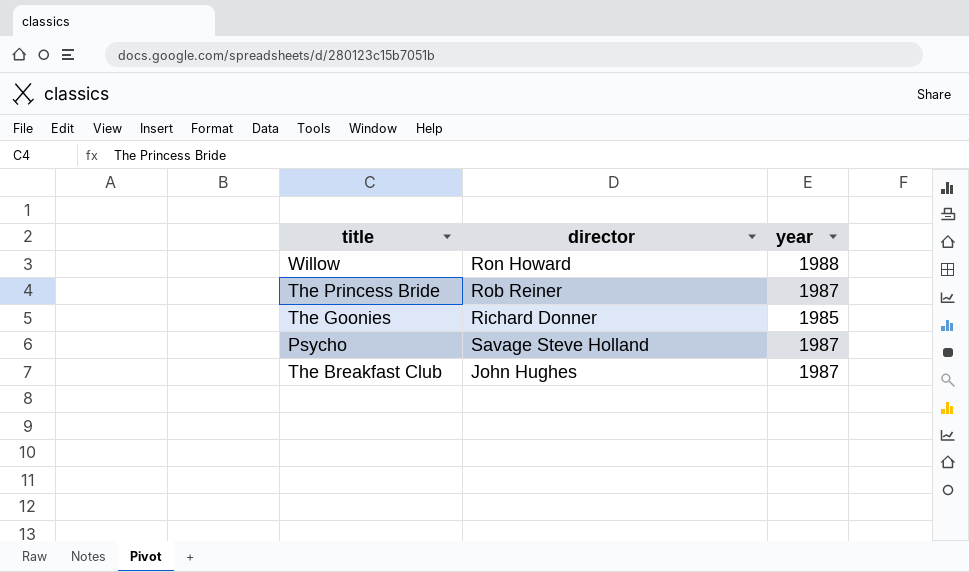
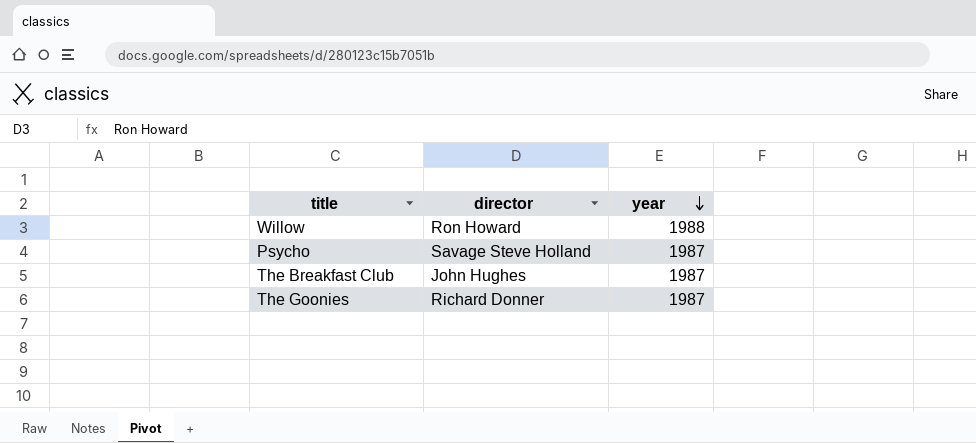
row order: none -> year descending
row The Princess Bride: Rob Reiner | 1987 -> none
The Goonies | year: 1985 -> 1987

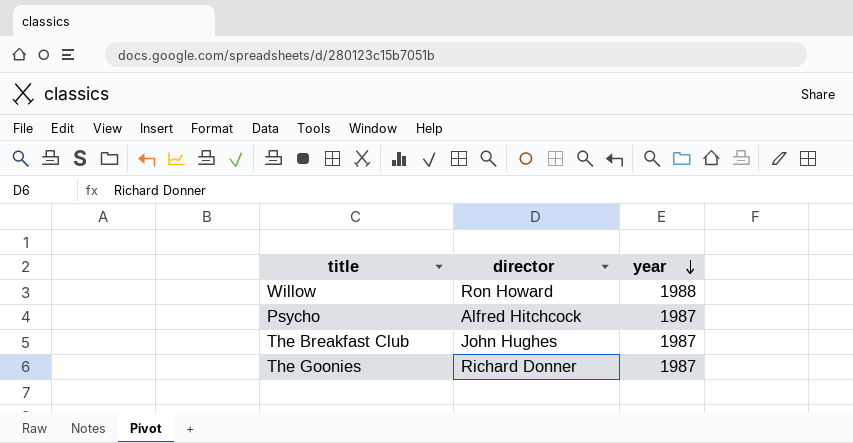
Psycho | director: Savage Steve Holland -> Alfred Hitchcock

